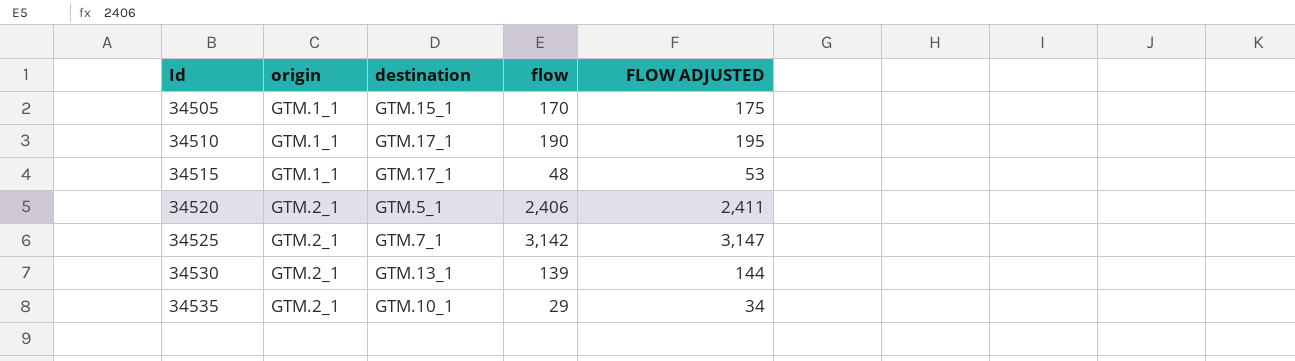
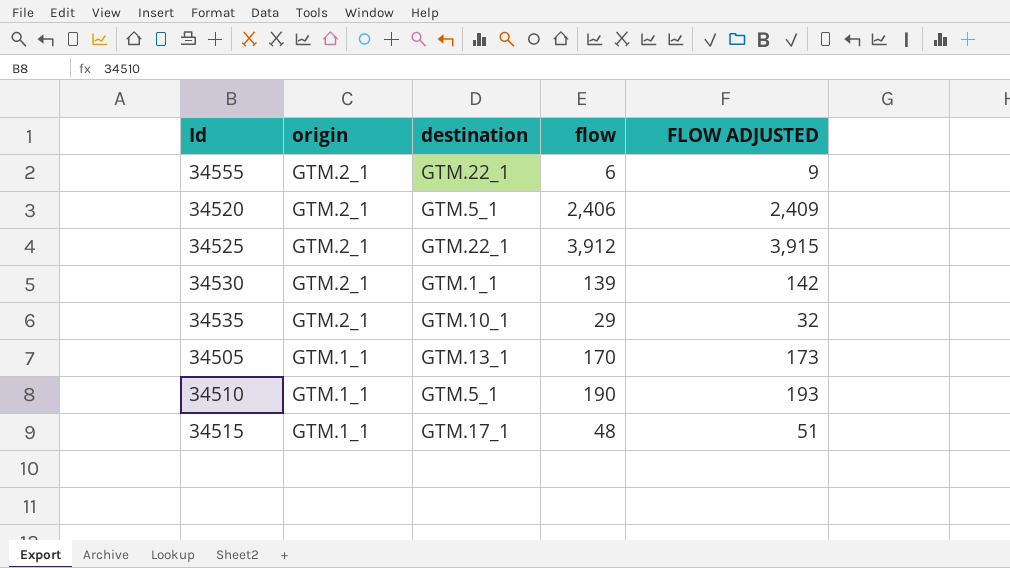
row order: Id ascending -> origin descending
column FLOW ADJUSTED | formula: [flow] + 5 -> [flow] + 3
row 34555: none -> GTM.2_1 | GTM.22_1 | 6 | 9
34525 | destination: GTM.7_1 -> GTM.22_1
34525 | flow: 3,142 -> 3,912
34530 | destination: GTM.13_1 -> GTM.1_1
34505 | destination: GTM.15_1 -> GTM.13_1
34510 | destination: GTM.17_1 -> GTM.5_1

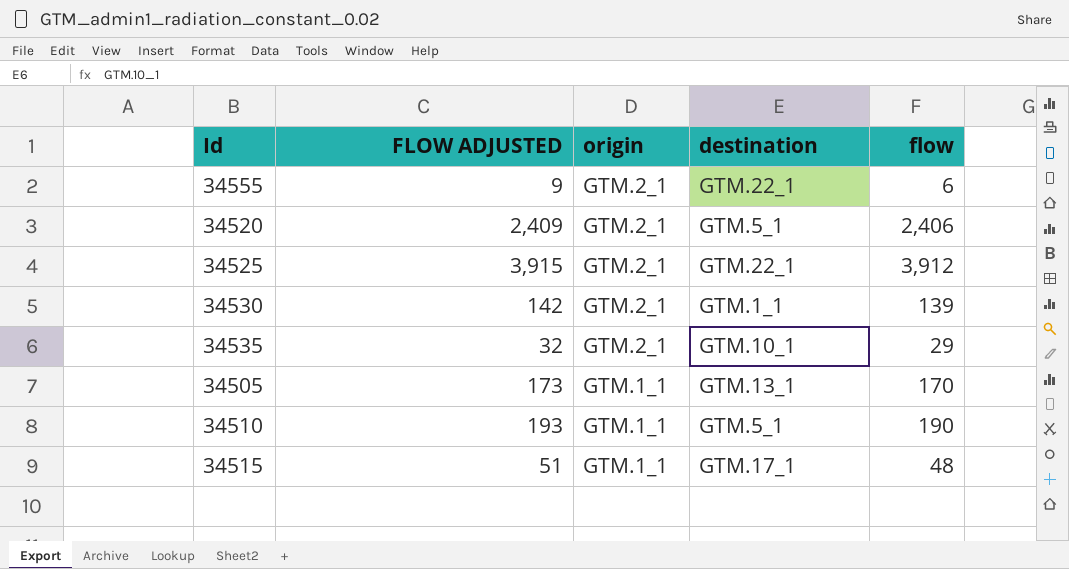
column FLOW ADJUSTED | position: 5 -> 2

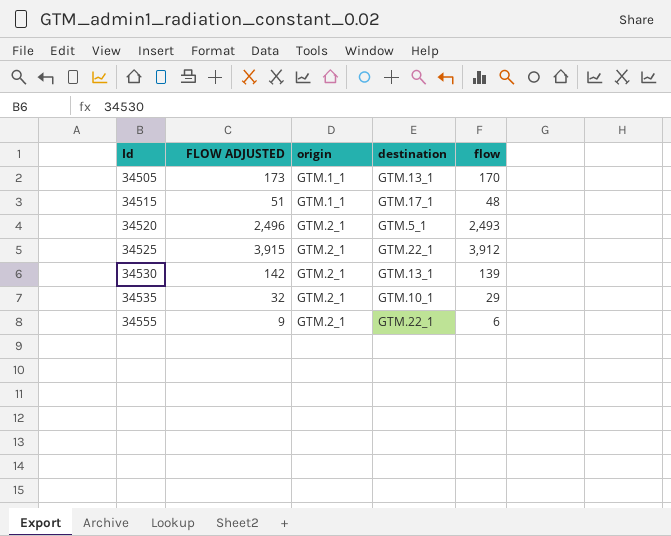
row order: origin descending -> Id ascending
row 34510: 193 | GTM.1_1 | GTM.5_1 | 190 -> none
34520 | FLOW ADJUSTED: 2,409 -> 2,496
34520 | flow: 2,406 -> 2,493
34530 | destination: GTM.1_1 -> GTM.13_1

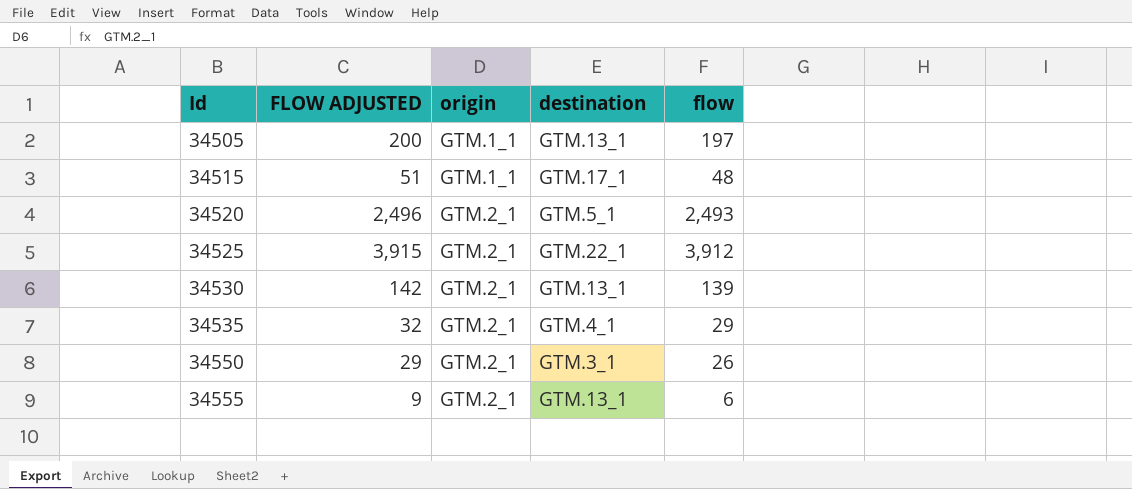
34505 | FLOW ADJUSTED: 173 -> 200
34505 | flow: 170 -> 197
34535 | destination: GTM.10_1 -> GTM.4_1
row 34550: none -> 29 | GTM.2_1 | GTM.3_1 | 26
34555 | destination: GTM.22_1 -> GTM.13_1

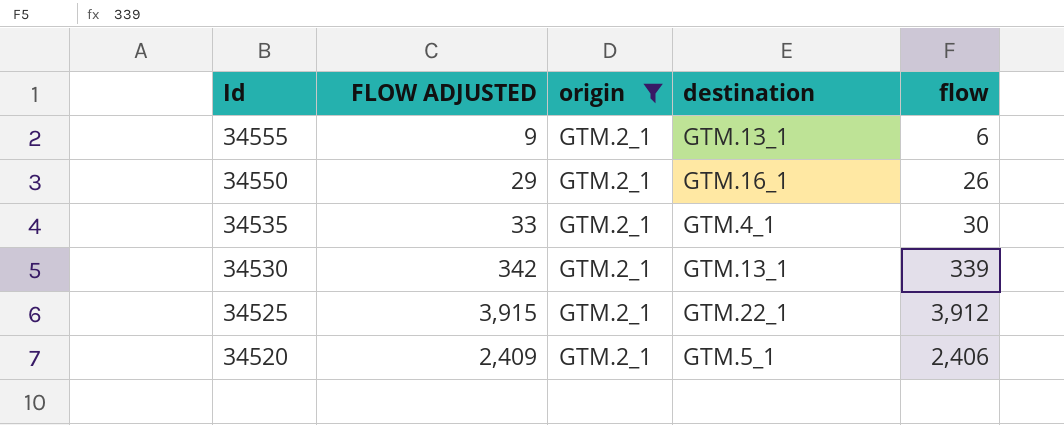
filter: none -> origin = GTM.2_1
row order: Id ascending -> Id descending
34550 | destination: GTM.3_1 -> GTM.16_1
34535 | FLOW ADJUSTED: 32 -> 33
34535 | flow: 29 -> 30
34530 | FLOW ADJUSTED: 142 -> 342
34530 | flow: 139 -> 339
34520 | FLOW ADJUSTED: 2,496 -> 2,409
34520 | flow: 2,493 -> 2,406

